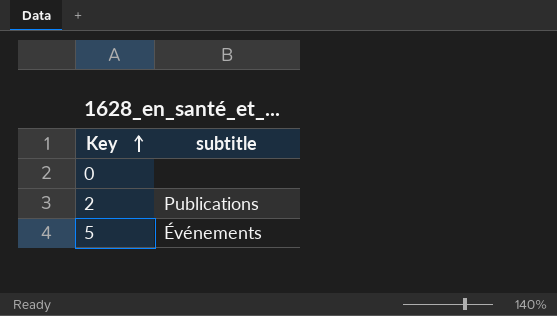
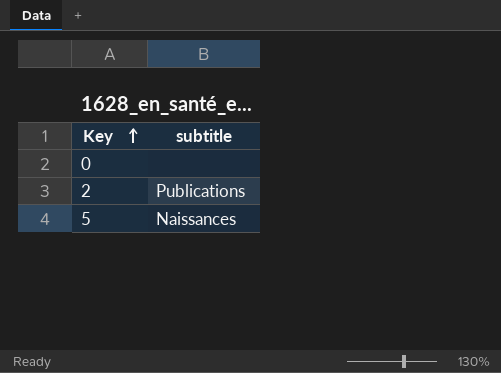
5 | subtitle: Événements -> Naissances

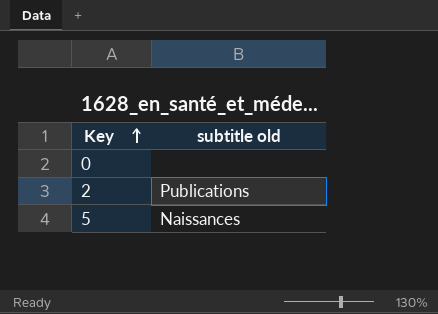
column name: subtitle -> subtitle old

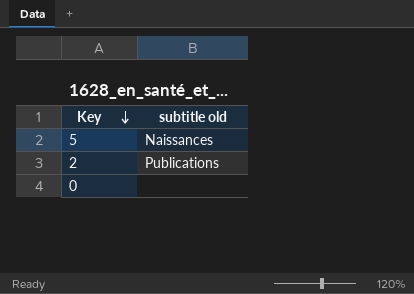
row order: Key ascending -> Key descending

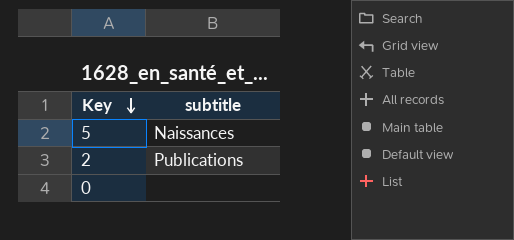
column name: subtitle old -> subtitle

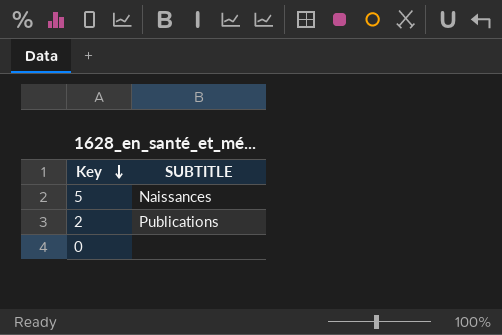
column name: subtitle -> SUBTITLE

